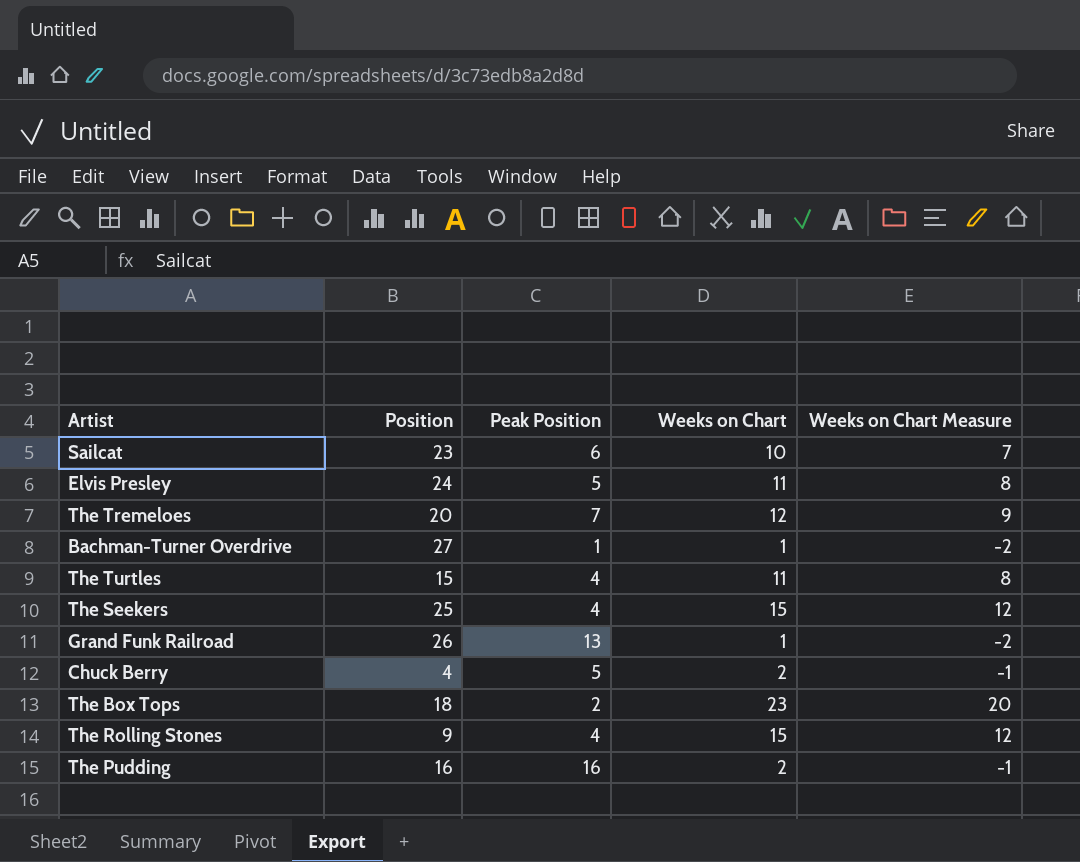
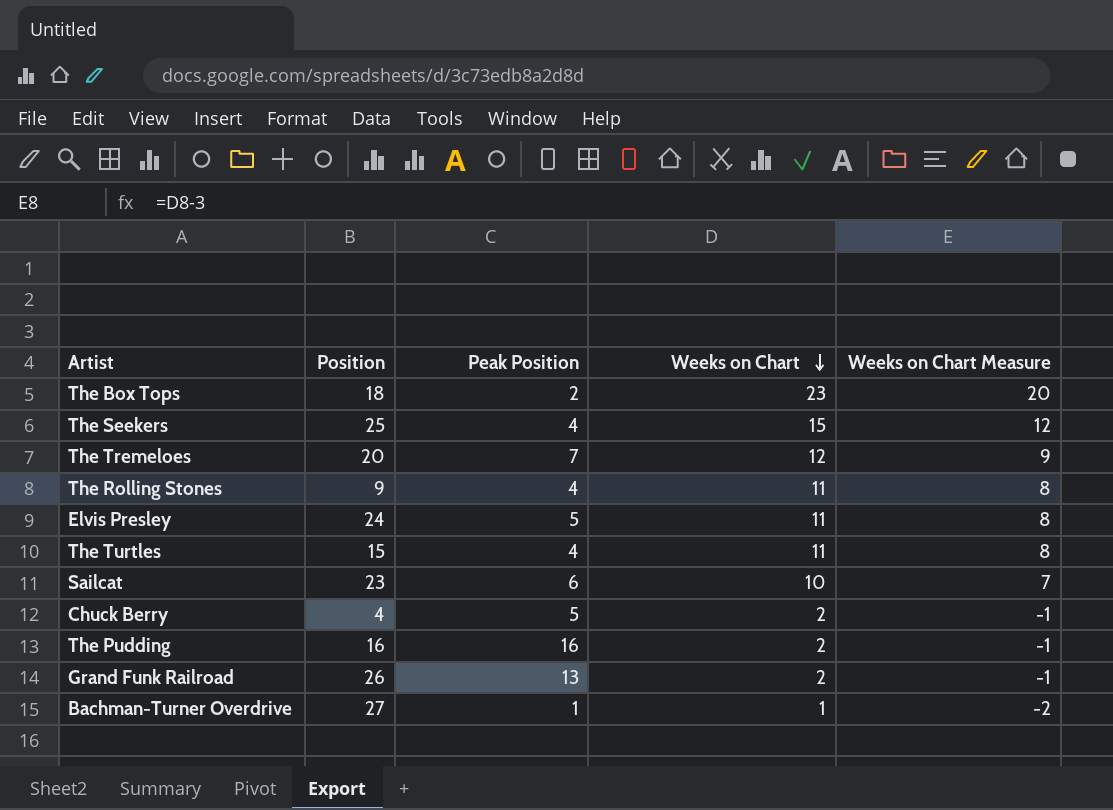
row order: none -> Weeks on Chart descending
The Rolling Stones | Weeks on Chart: 15 -> 11
The Rolling Stones | Weeks on Chart Measure: 12 -> 8
Grand Funk Railroad | Weeks on Chart: 1 -> 2
Grand Funk Railroad | Weeks on Chart Measure: -2 -> -1

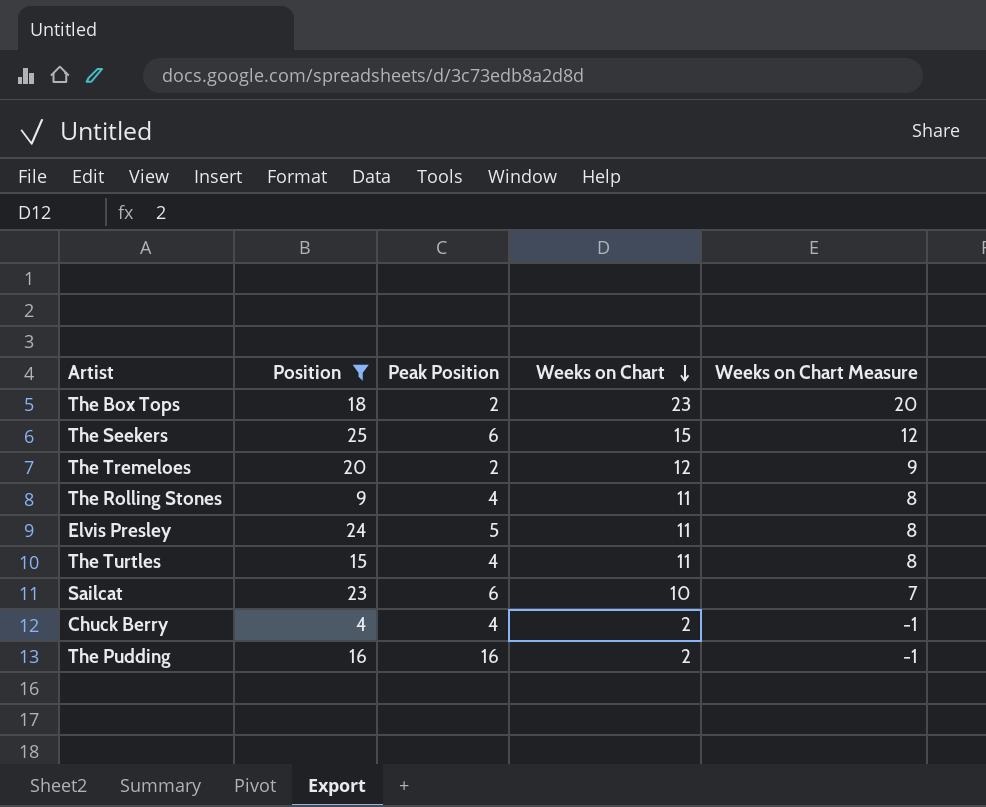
filter: none -> Position <= 25
The Seekers | Peak Position: 4 -> 6
The Tremeloes | Peak Position: 7 -> 2
Chuck Berry | Peak Position: 5 -> 4

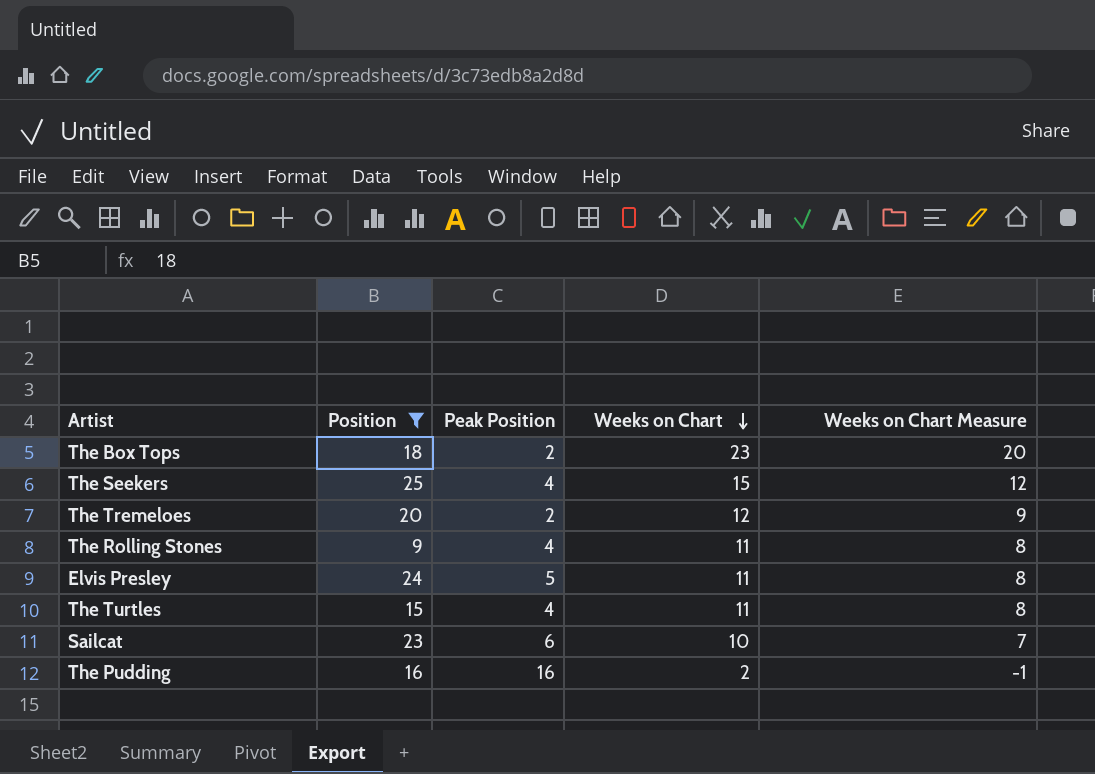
row Chuck Berry: 4 | 4 | 2 | -1 -> none
The Seekers | Peak Position: 6 -> 4

